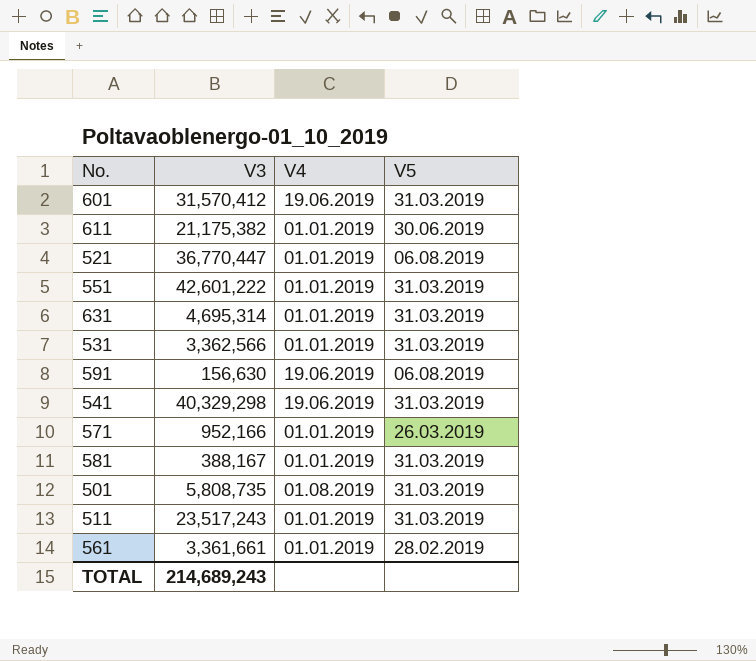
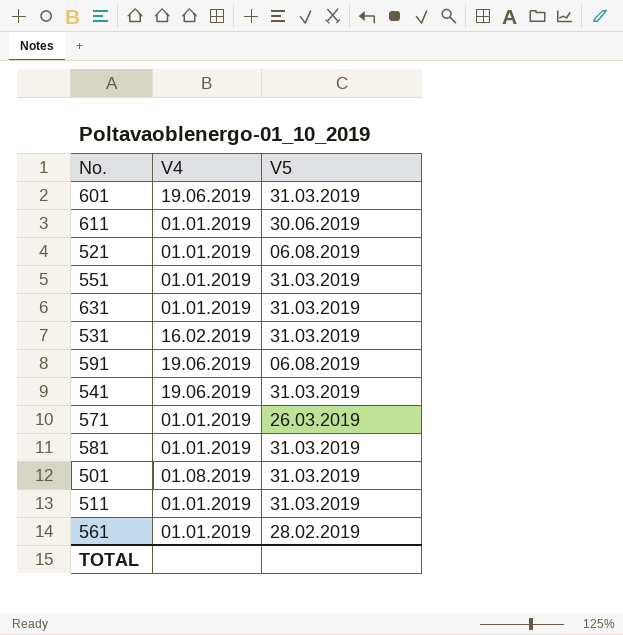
column V3 | position: 2 -> none
531 | V4: 01.01.2019 -> 16.02.2019

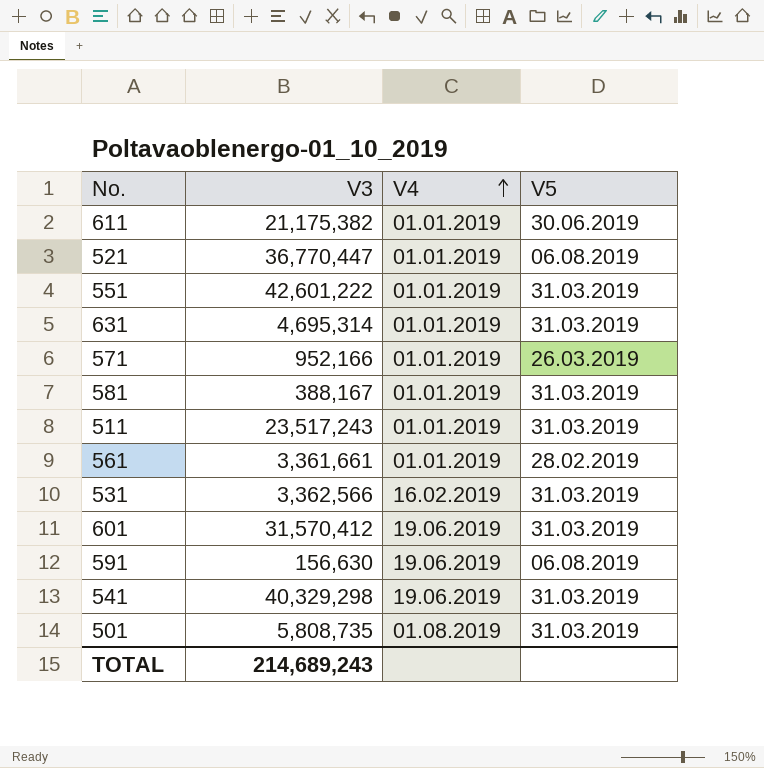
row order: none -> V4 ascending
column V3 | position: none -> 2

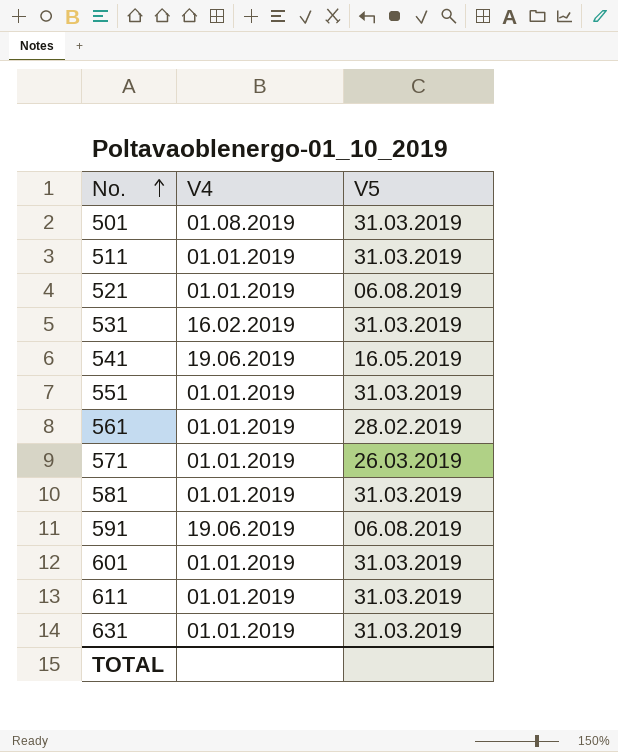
row order: V4 ascending -> No. ascending
column V3 | position: 2 -> none
541 | V5: 31.03.2019 -> 16.05.2019
601 | V4: 19.06.2019 -> 01.01.2019
611 | V5: 30.06.2019 -> 31.03.2019

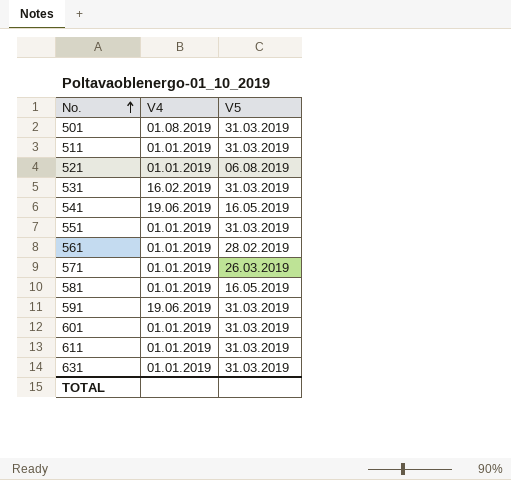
581 | V5: 31.03.2019 -> 16.05.2019
591 | V5: 06.08.2019 -> 31.03.2019

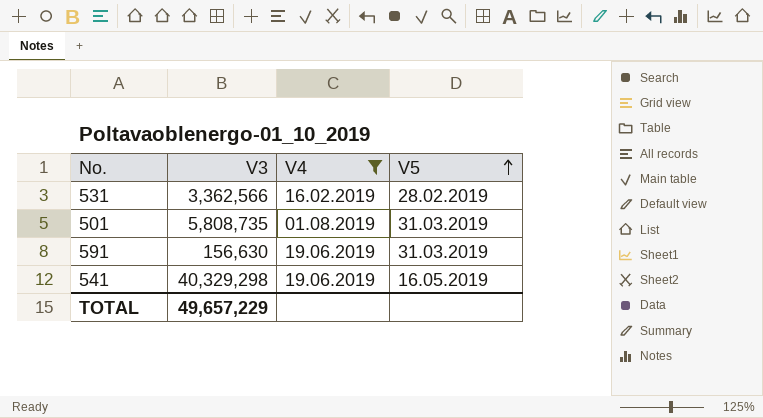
filter: none -> V4 != 01.01.2019
row order: No. ascending -> V5 ascending
column V3 | position: none -> 2
531 | V5: 31.03.2019 -> 28.02.2019

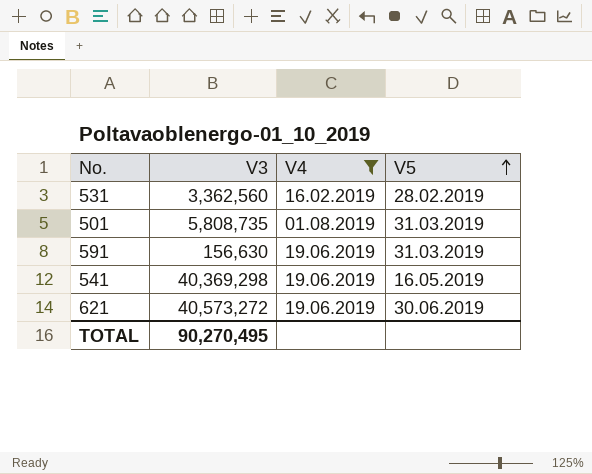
531 | V3: 3,362,566 -> 3,362,560
541 | V3: 40,329,298 -> 40,369,298
row 621: none -> 40,573,272 | 19.06.2019 | 30.06.2019
TOTAL | V3: 49,657,229 -> 90,270,495

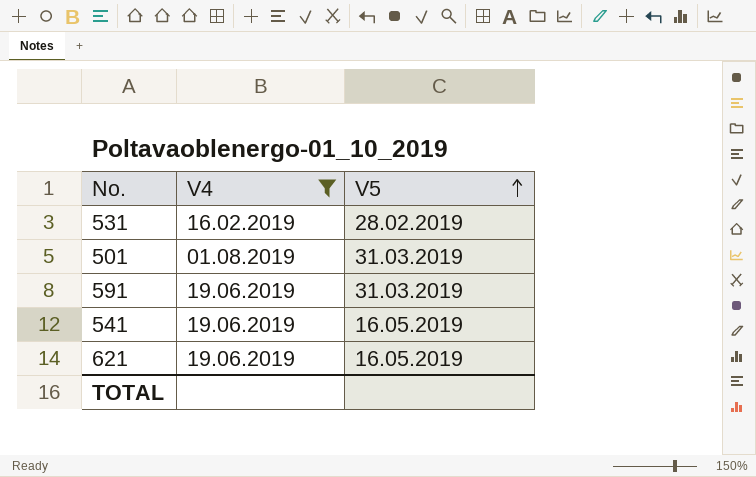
column V3 | position: 2 -> none
621 | V5: 30.06.2019 -> 16.05.2019

